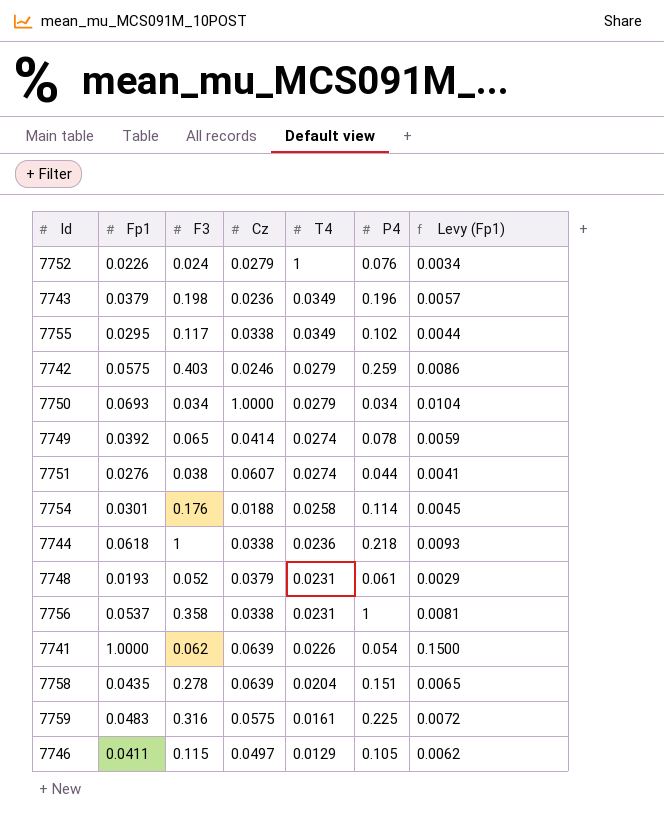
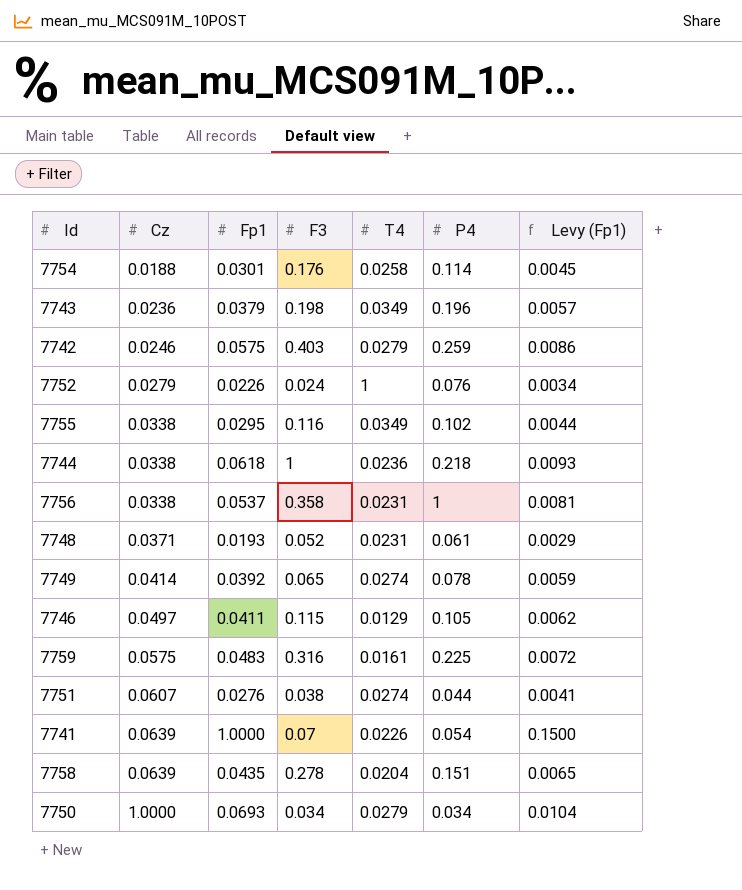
row order: T4 descending -> Cz ascending
column Cz | position: 4 -> 2
7755 | F3: 0.117 -> 0.116
7748 | Cz: 0.0379 -> 0.0371
7741 | F3: 0.062 -> 0.07

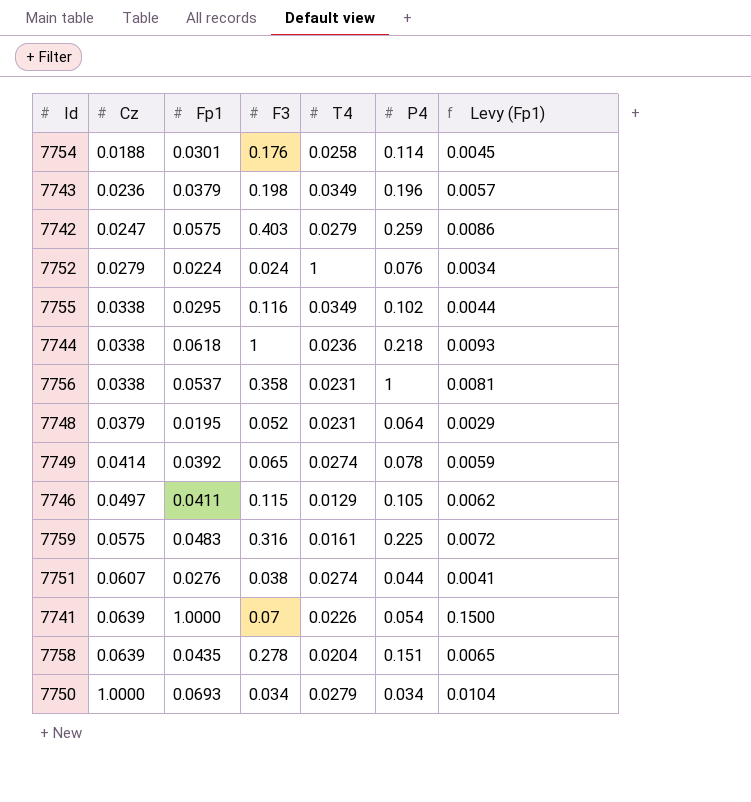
7742 | Cz: 0.0246 -> 0.0247
7752 | Fp1: 0.0226 -> 0.0224
7748 | Cz: 0.0371 -> 0.0379
7748 | Fp1: 0.0193 -> 0.0195
7748 | P4: 0.061 -> 0.064

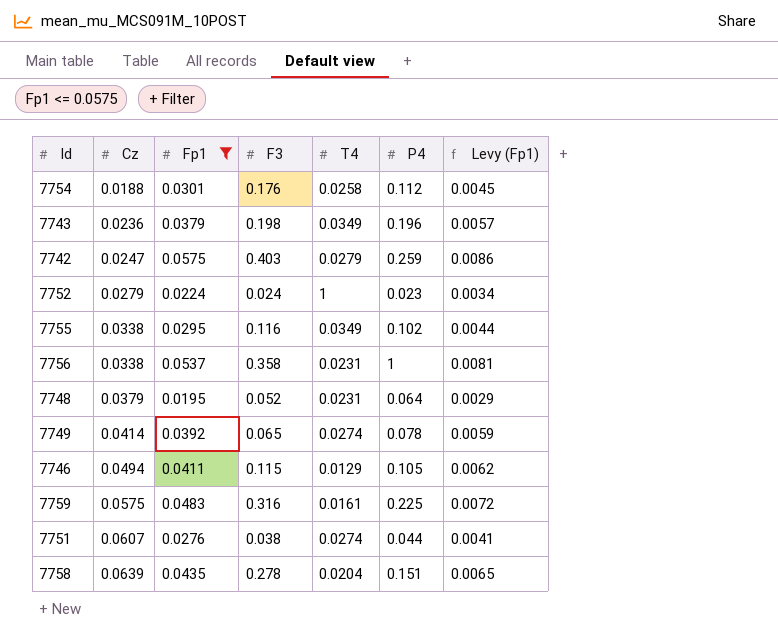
filter: none -> Fp1 <= 0.0575
7754 | P4: 0.114 -> 0.112
7752 | P4: 0.076 -> 0.023
7746 | Cz: 0.0497 -> 0.0494

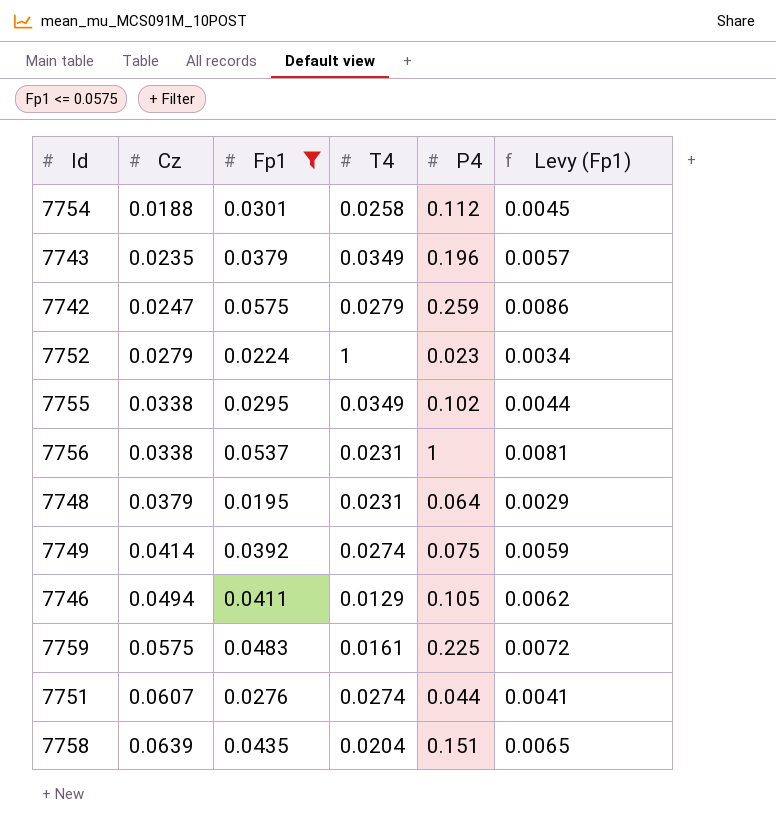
column F3 | position: 4 -> none
7743 | Cz: 0.0236 -> 0.0235
7749 | P4: 0.078 -> 0.075

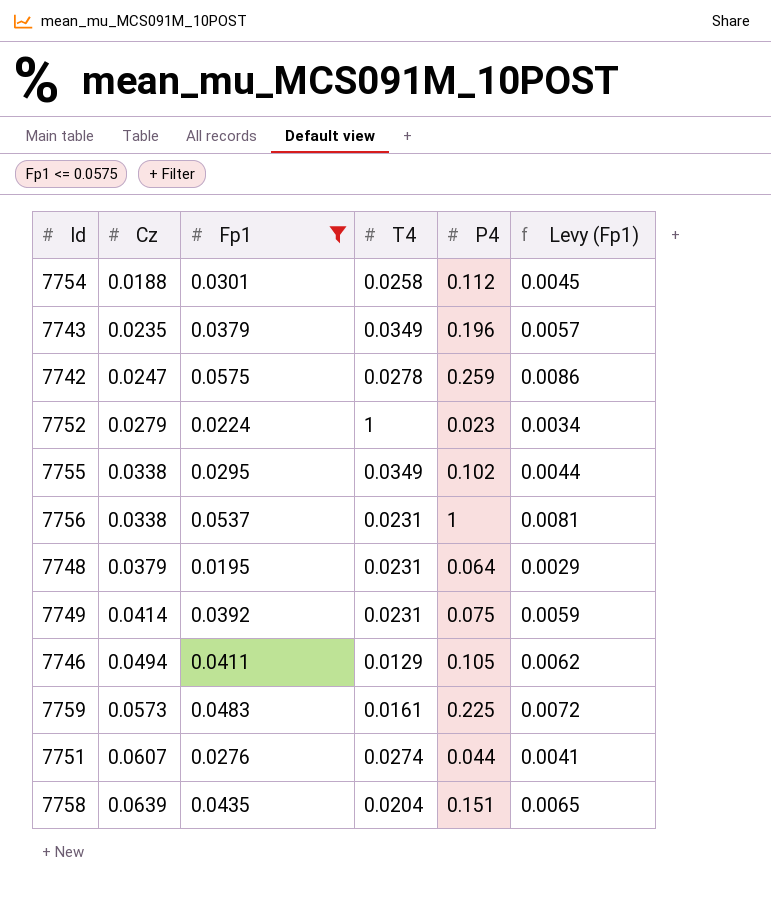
7742 | T4: 0.0279 -> 0.0278
7749 | T4: 0.0274 -> 0.0231
7759 | Cz: 0.0575 -> 0.0573

